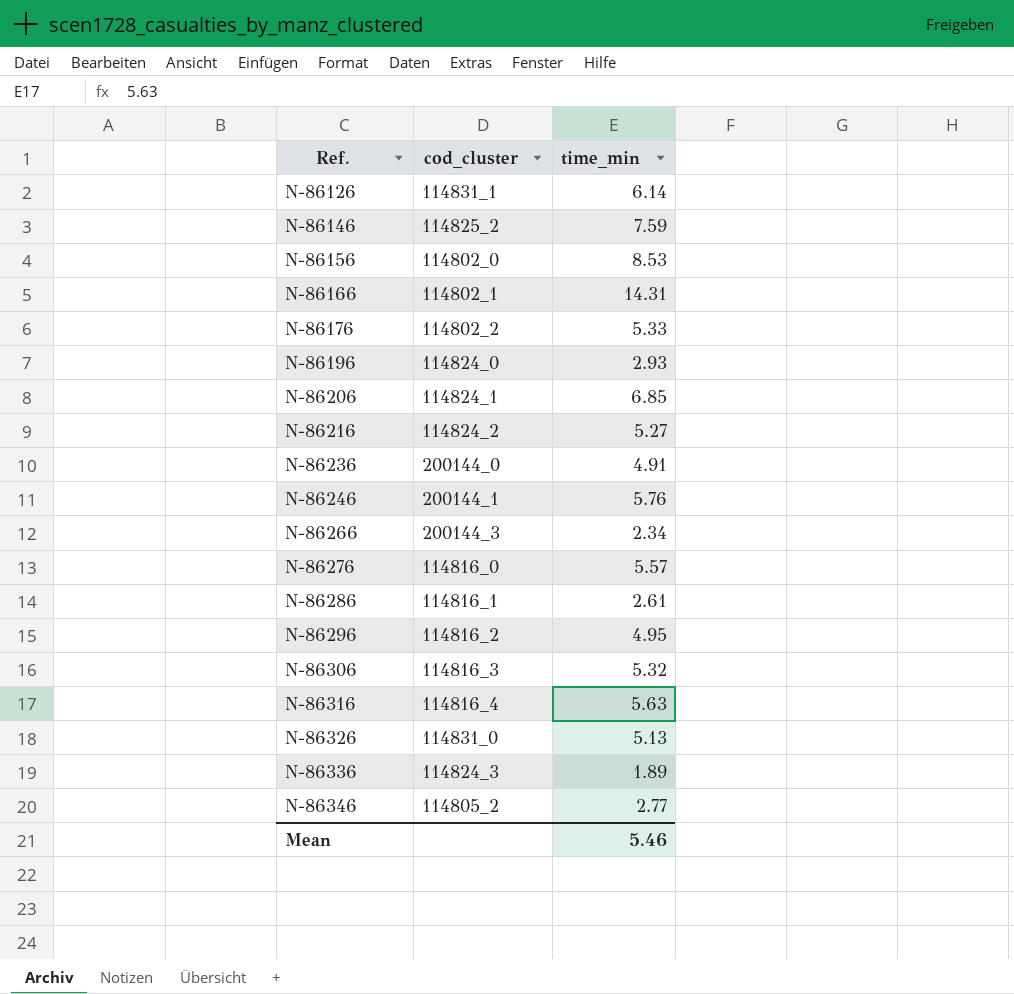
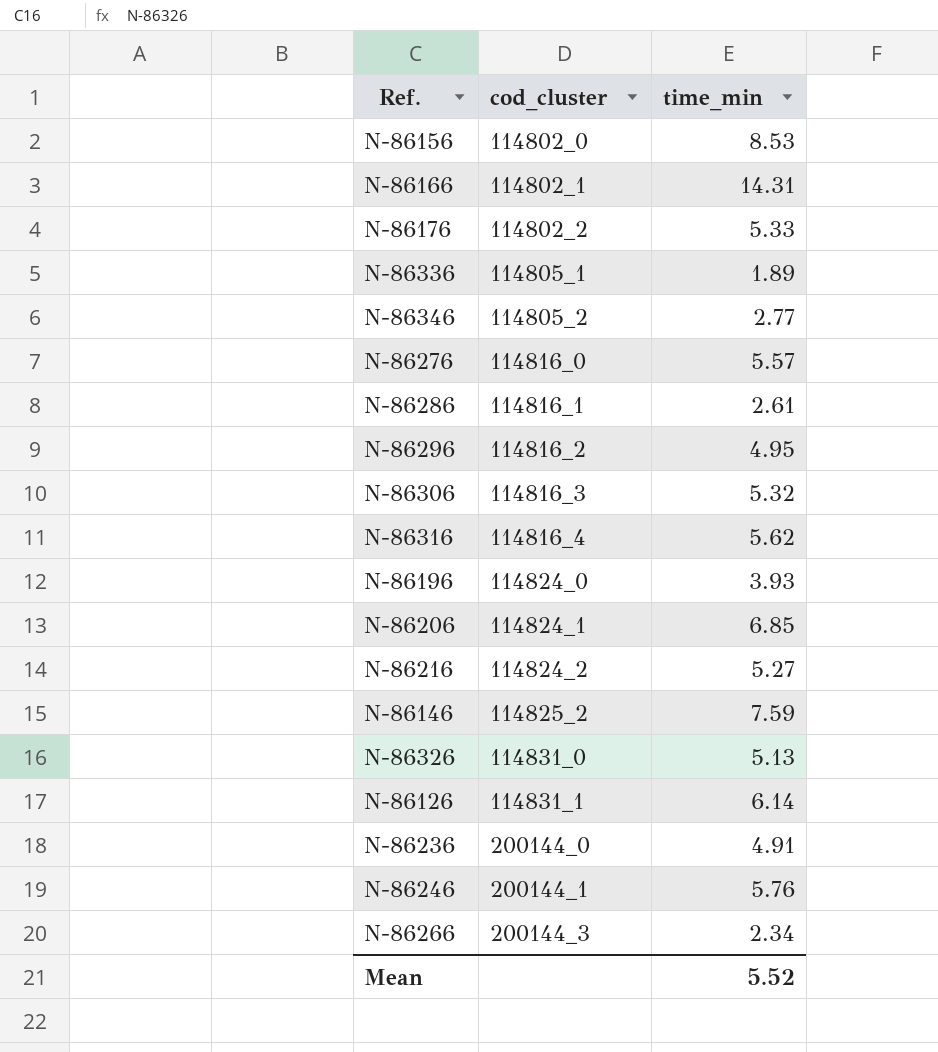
row order: Ref. ascending -> cod_cluster ascending
N-86336 | cod_cluster: 114824_3 -> 114805_1
N-86316 | time_min: 5.63 -> 5.62
N-86196 | time_min: 2.93 -> 3.93
Mean | time_min: 5.46 -> 5.52

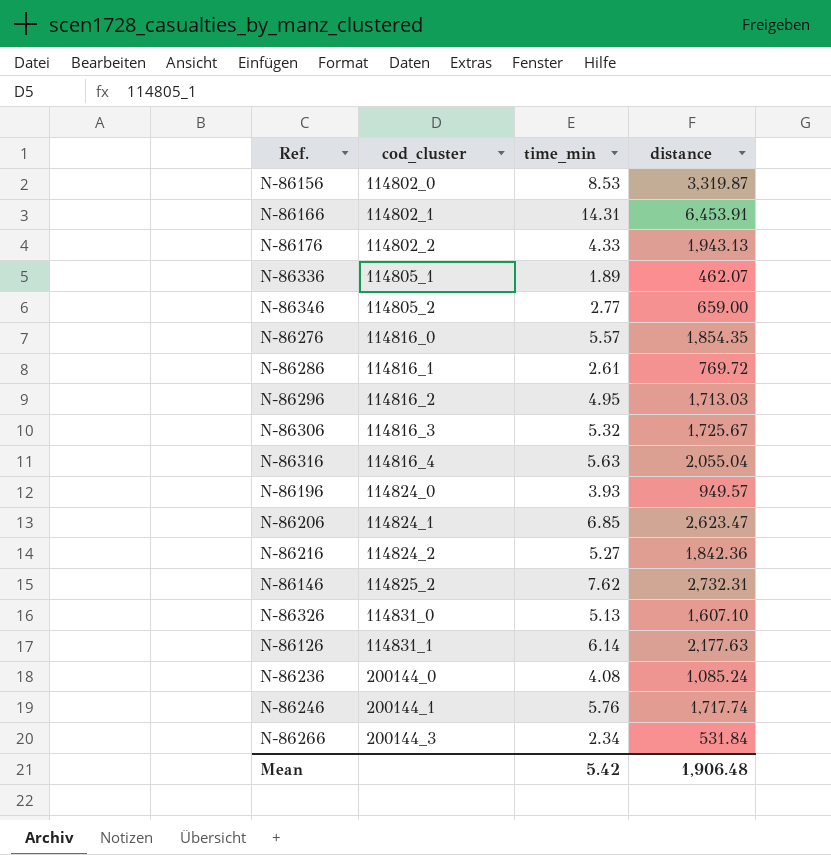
column distance | position: none -> 4
N-86176 | time_min: 5.33 -> 4.33
N-86316 | time_min: 5.62 -> 5.63
N-86146 | time_min: 7.59 -> 7.62
N-86236 | time_min: 4.91 -> 4.08
Mean | time_min: 5.52 -> 5.42

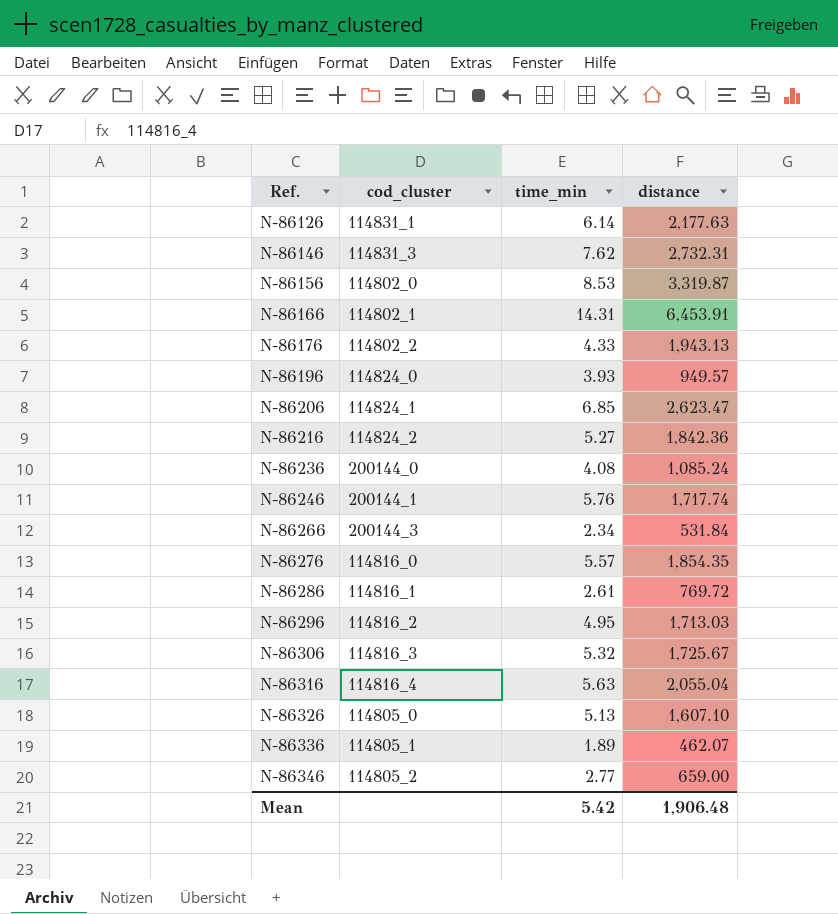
row order: cod_cluster ascending -> Ref. ascending
N-86146 | cod_cluster: 114825_2 -> 114831_3
N-86326 | cod_cluster: 114831_0 -> 114805_0

